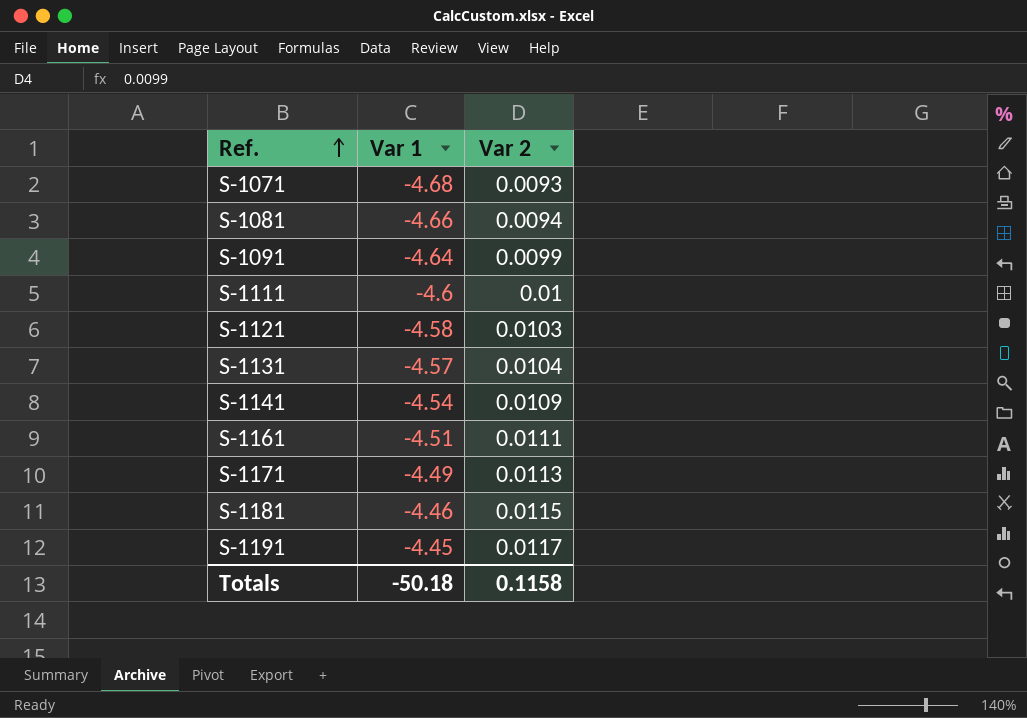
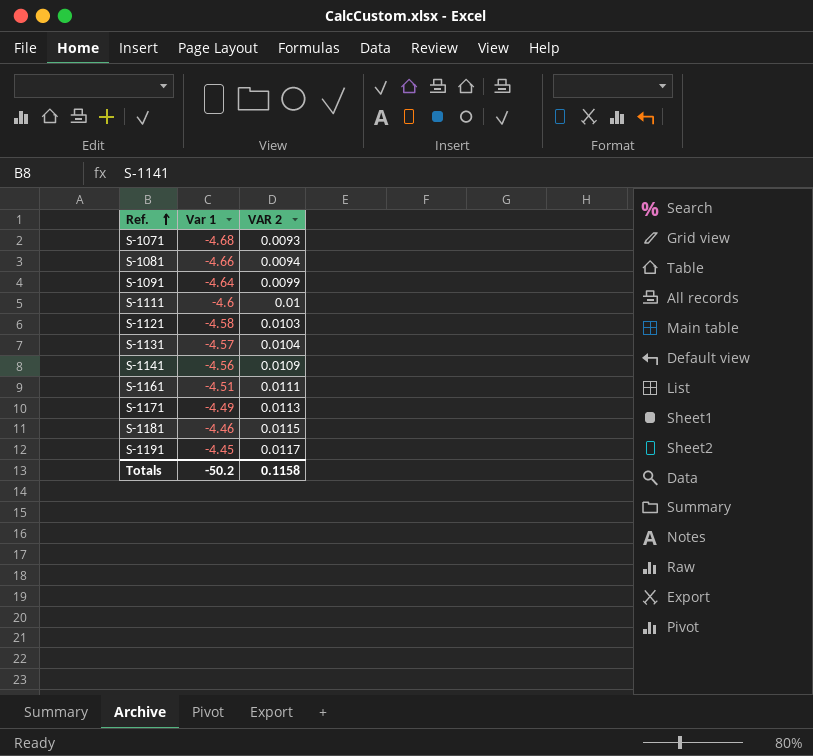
column name: Var 2 -> VAR 2
S-1141 | Var 1: -4.54 -> -4.56
Totals | Var 1: -50.18 -> -50.2

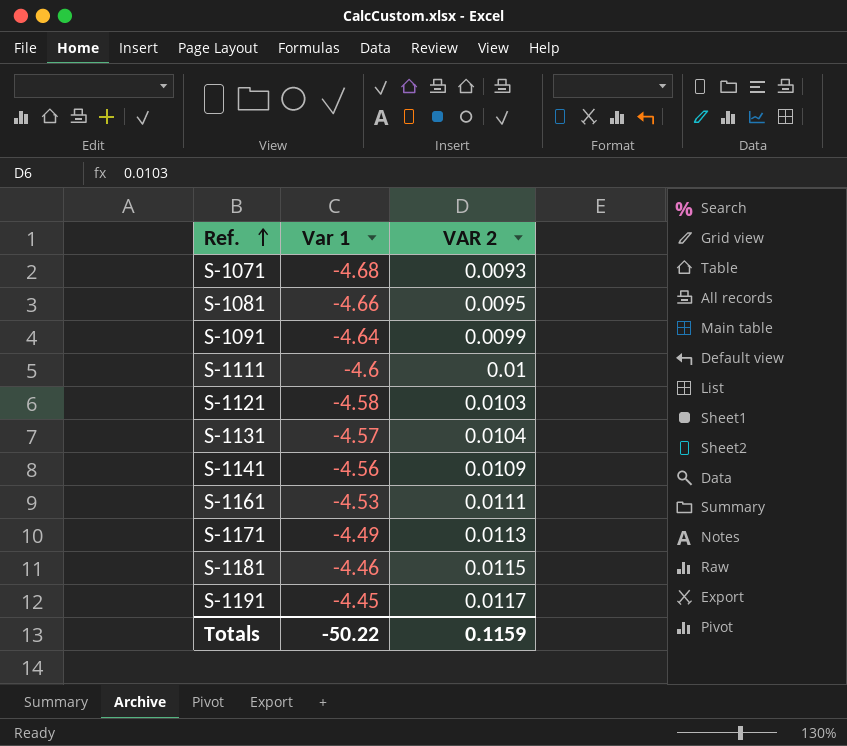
S-1081 | VAR 2: 0.0094 -> 0.0095
S-1161 | Var 1: -4.51 -> -4.53
Totals | Var 1: -50.2 -> -50.22
Totals | VAR 2: 0.1158 -> 0.1159

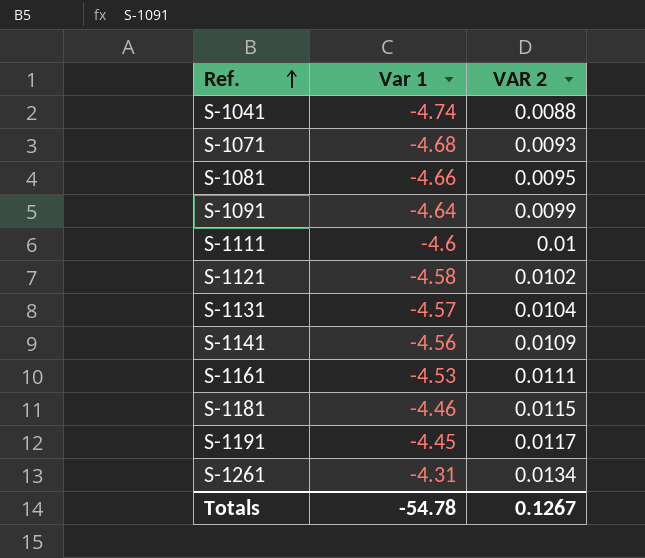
row S-1171: -4.49 | 0.0113 -> none
row S-1041: none -> -4.74 | 0.0088
S-1121 | VAR 2: 0.0103 -> 0.0102
row S-1261: none -> -4.31 | 0.0134
Totals | Var 1: -50.22 -> -54.78
Totals | VAR 2: 0.1159 -> 0.1267

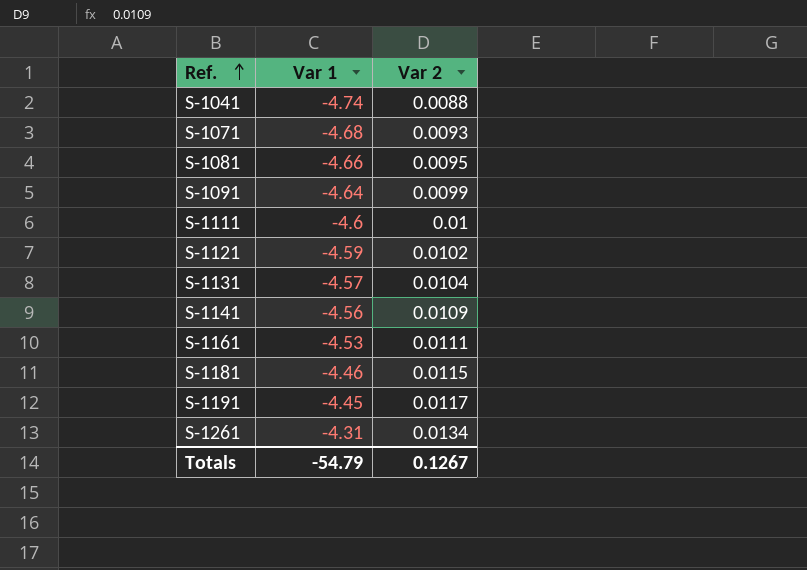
column name: VAR 2 -> Var 2
S-1121 | Var 1: -4.58 -> -4.59
Totals | Var 1: -54.78 -> -54.79

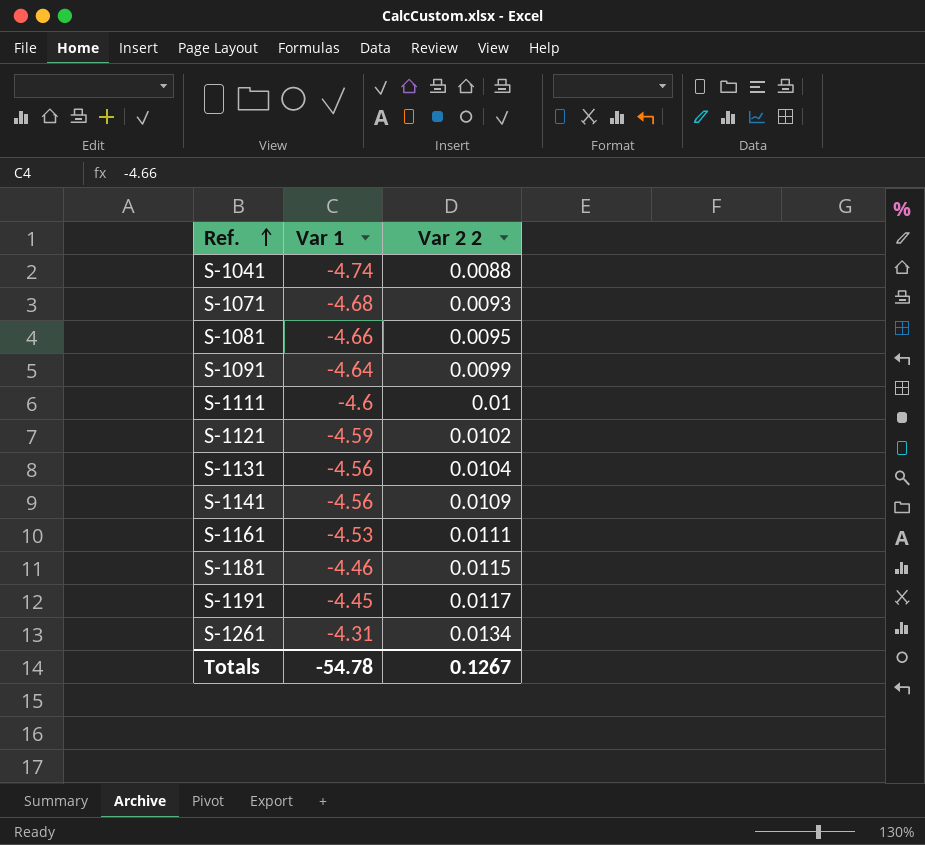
column name: Var 2 -> Var 2 2
S-1131 | Var 1: -4.57 -> -4.56
Totals | Var 1: -54.79 -> -54.78

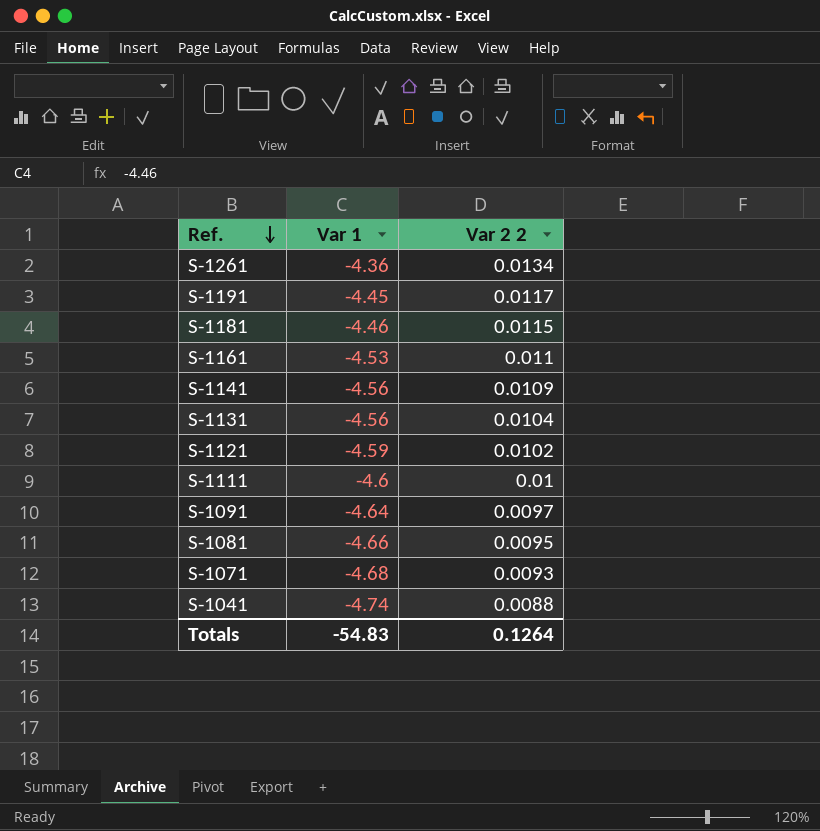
row order: Ref. ascending -> Ref. descending
S-1261 | Var 1: -4.31 -> -4.36
S-1161 | Var 2 2: 0.0111 -> 0.011
S-1091 | Var 2 2: 0.0099 -> 0.0097
Totals | Var 1: -54.78 -> -54.83
Totals | Var 2 2: 0.1267 -> 0.1264

